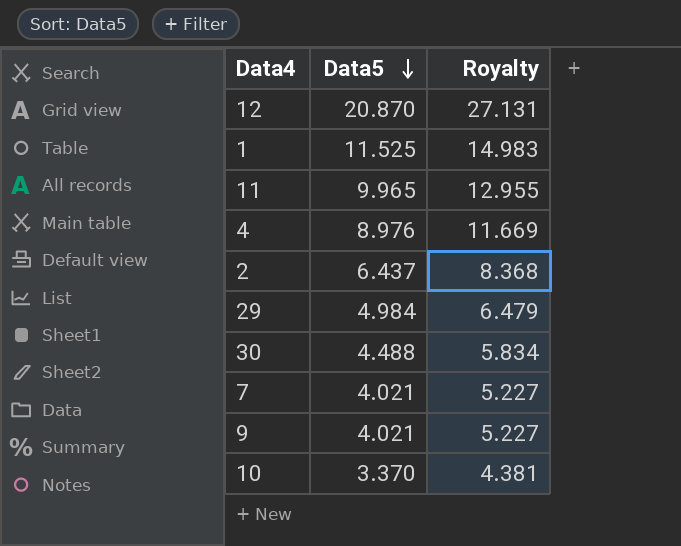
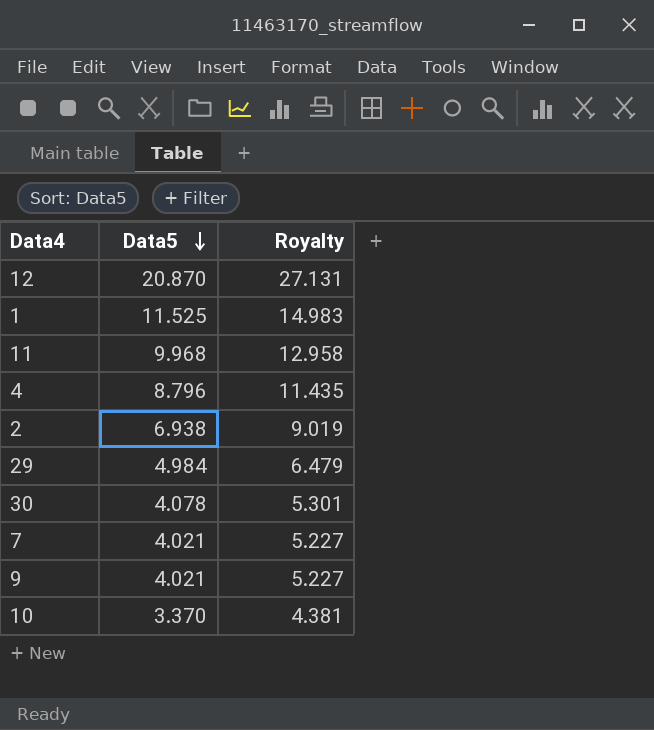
11 | Data5: 9.965 -> 9.968
11 | Royalty: 12.955 -> 12.958
4 | Data5: 8.976 -> 8.796
4 | Royalty: 11.669 -> 11.435
2 | Data5: 6.437 -> 6.938
2 | Royalty: 8.368 -> 9.019
30 | Data5: 4.488 -> 4.078
30 | Royalty: 5.834 -> 5.301

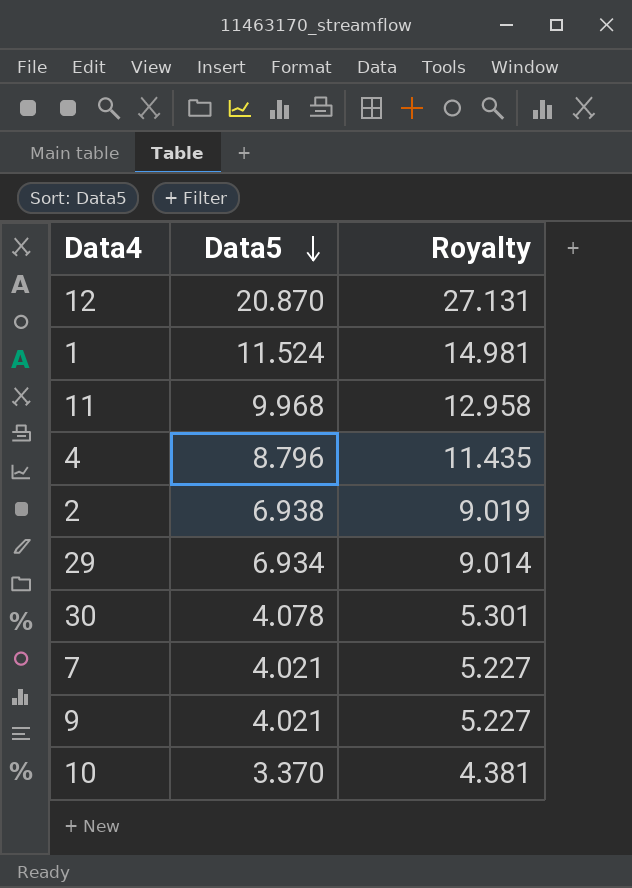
1 | Data5: 11.525 -> 11.524
1 | Royalty: 14.983 -> 14.981
29 | Data5: 4.984 -> 6.934
29 | Royalty: 6.479 -> 9.014

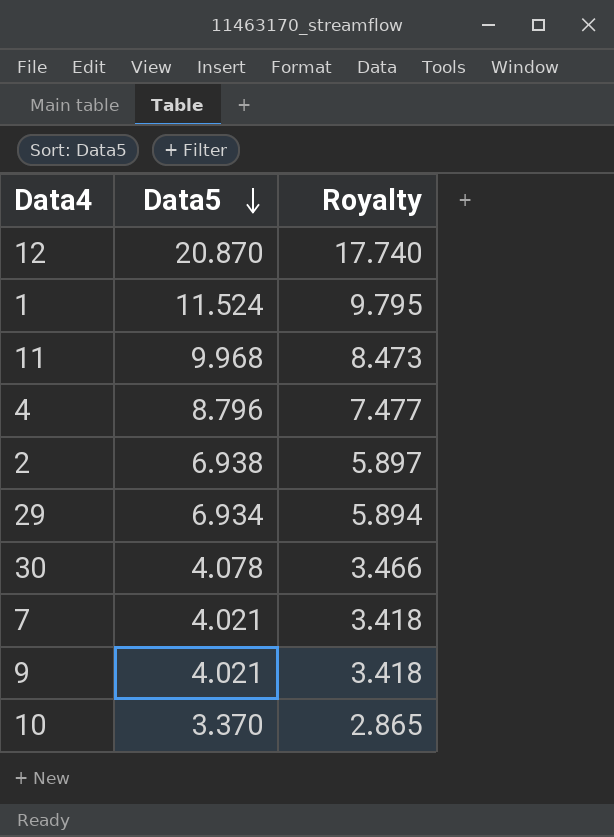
column Royalty | formula: [Data5] * 1.3 -> [Data5] * 0.85

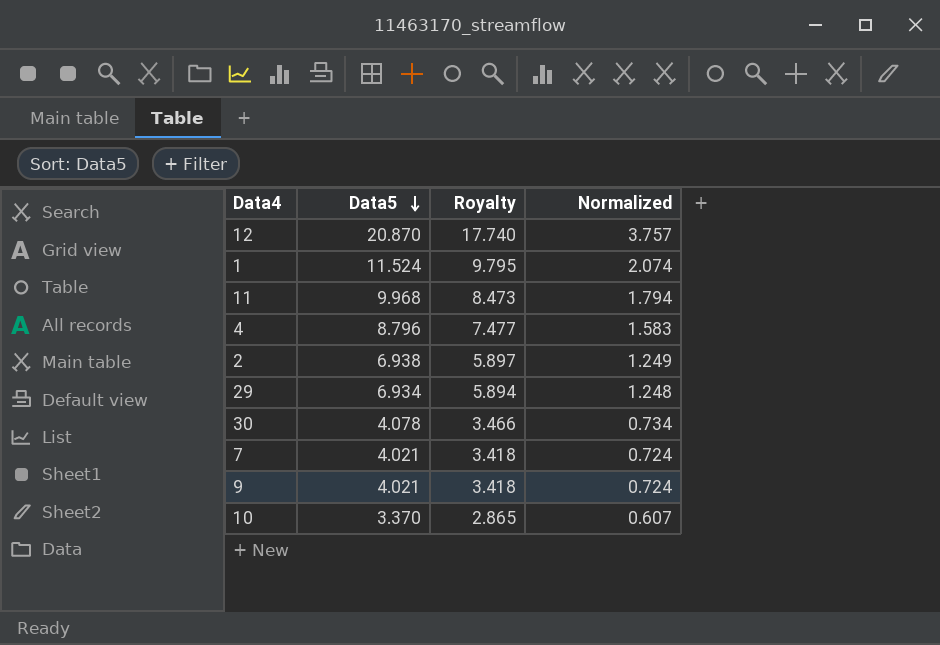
column Normalized | formula: none -> [Data5] * 0.18

